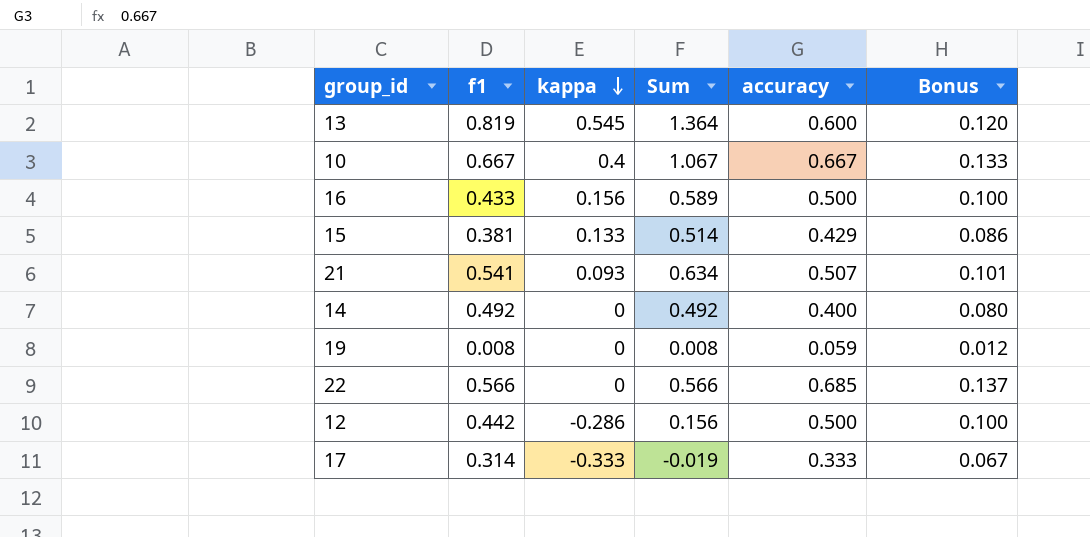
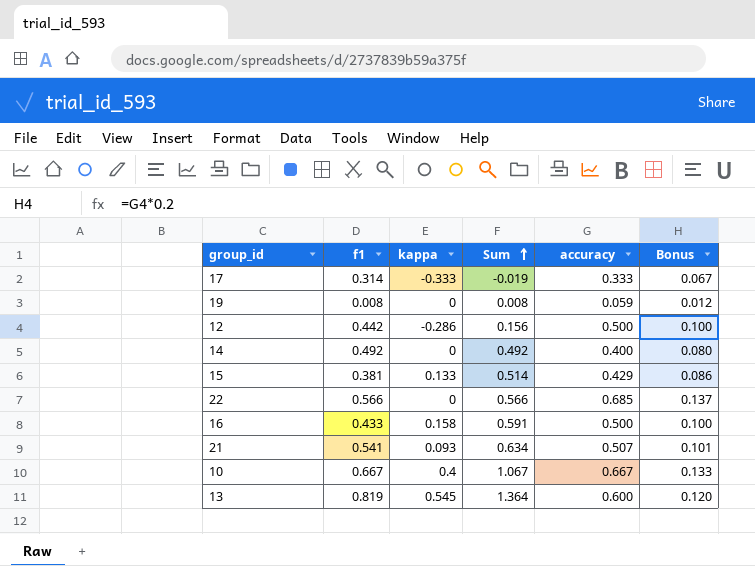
row order: kappa descending -> Sum ascending
16 | kappa: 0.156 -> 0.158
16 | Sum: 0.589 -> 0.591

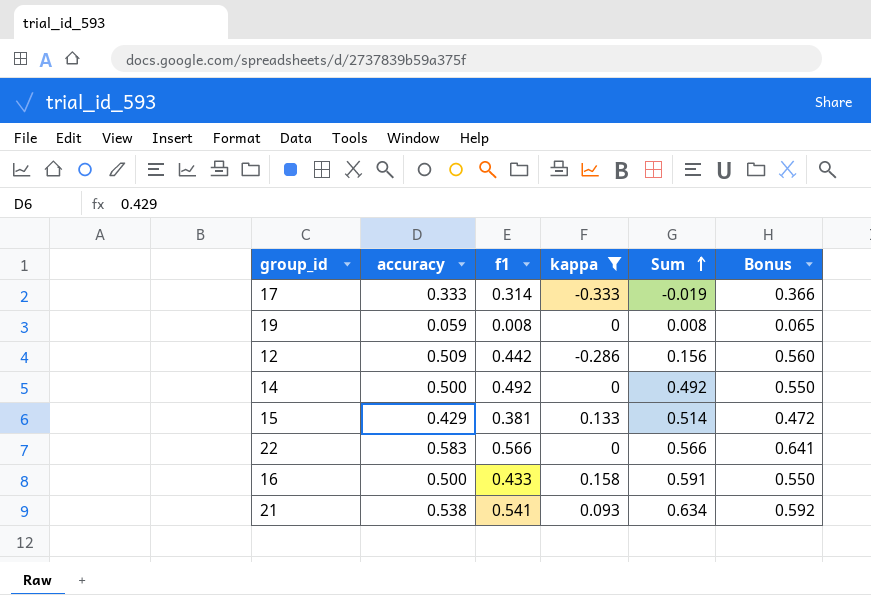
filter: none -> kappa <= 0.158
column accuracy | position: 5 -> 2
column Bonus | formula: [accuracy] * 0.2 -> [accuracy] * 1.1
12 | accuracy: 0.500 -> 0.509
14 | accuracy: 0.400 -> 0.500
22 | accuracy: 0.685 -> 0.583
21 | accuracy: 0.507 -> 0.538

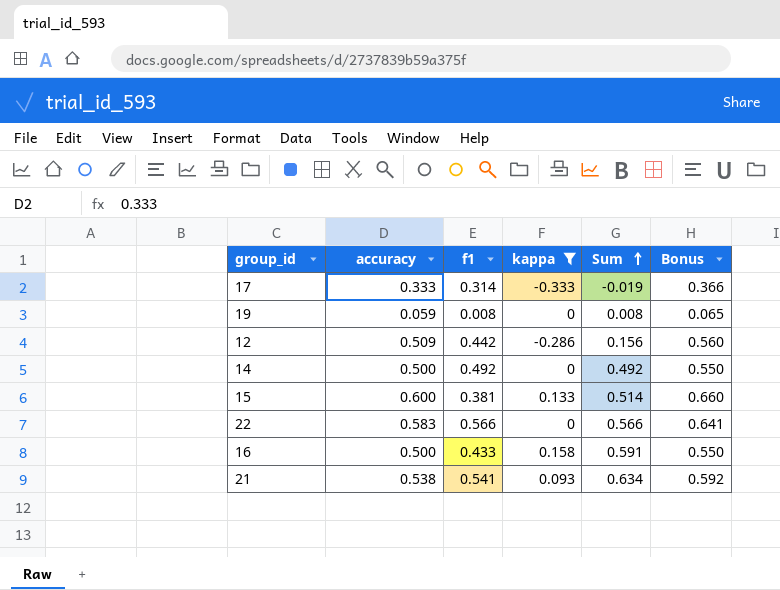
15 | accuracy: 0.429 -> 0.600
15 | Bonus: 0.472 -> 0.660

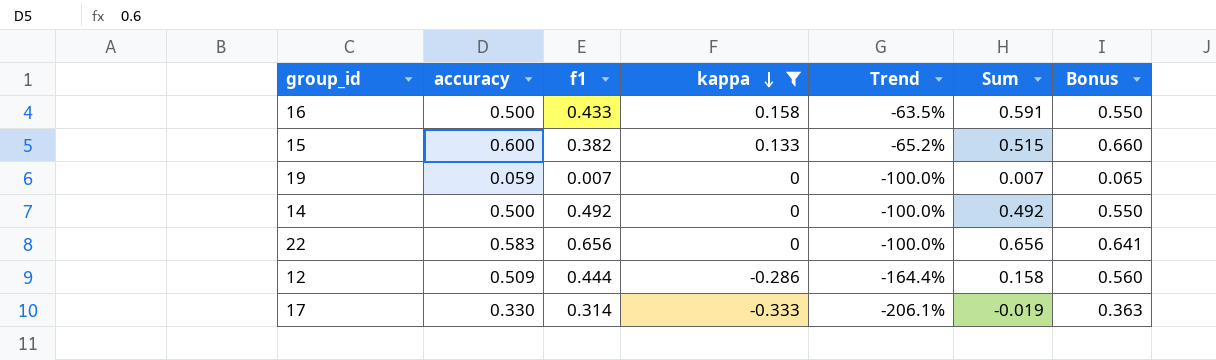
row order: Sum ascending -> kappa descending
column Trend | formula: none -> ([kappa] - [f1]) / [f1]
row 21: 0.538 | 0.541 | 0.093 | 0.634 | 0.592 -> none
15 | f1: 0.381 -> 0.382
15 | Sum: 0.514 -> 0.515
19 | f1: 0.008 -> 0.007
19 | Sum: 0.008 -> 0.007
22 | f1: 0.566 -> 0.656
22 | Sum: 0.566 -> 0.656
12 | f1: 0.442 -> 0.444
12 | Sum: 0.156 -> 0.158
17 | accuracy: 0.333 -> 0.330
17 | Bonus: 0.366 -> 0.363

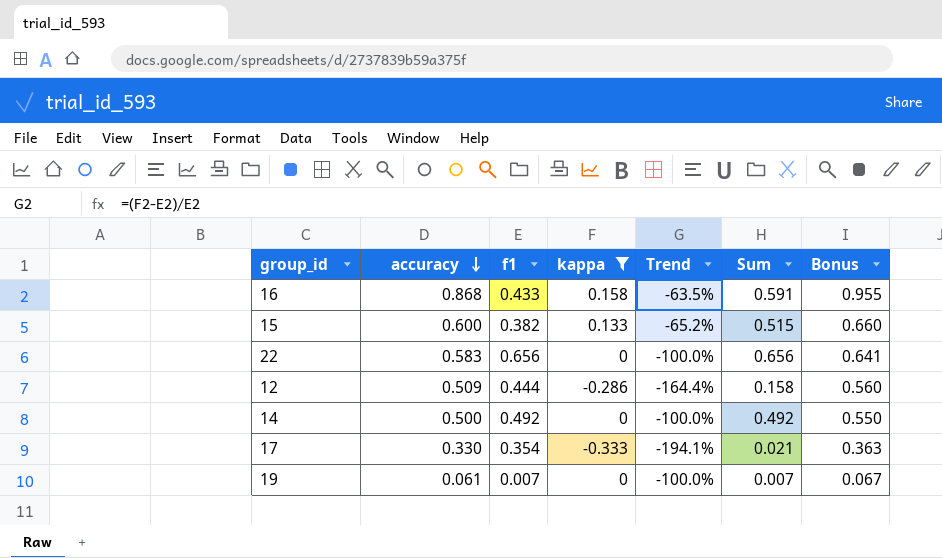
row order: kappa descending -> accuracy descending
16 | accuracy: 0.500 -> 0.868
16 | Bonus: 0.550 -> 0.955
17 | f1: 0.314 -> 0.354
17 | Trend: -206.1% -> -194.1%
17 | Sum: -0.019 -> 0.021
19 | accuracy: 0.059 -> 0.061
19 | Bonus: 0.065 -> 0.067

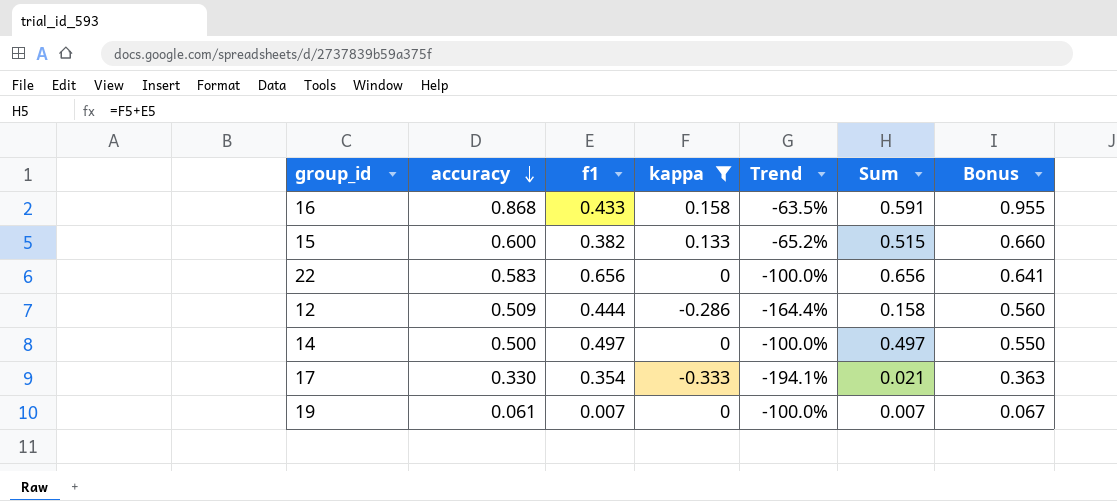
14 | f1: 0.492 -> 0.497
14 | Sum: 0.492 -> 0.497

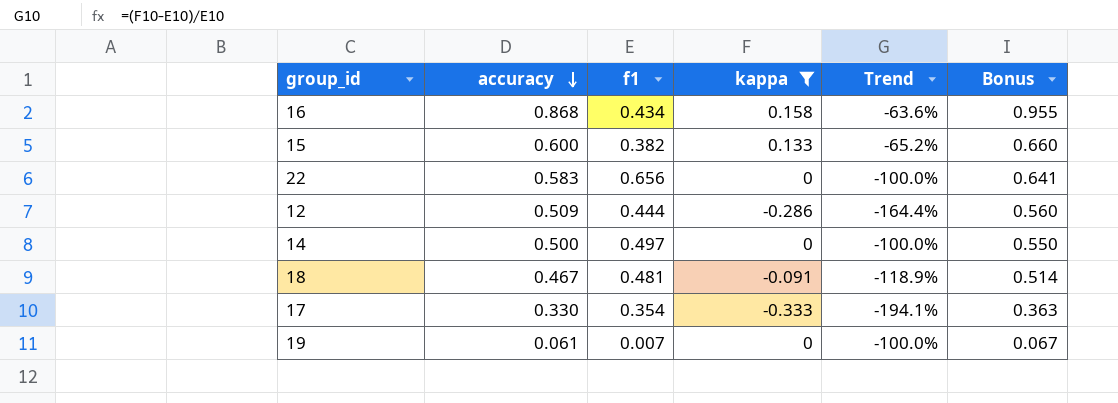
column Sum | formula: [f1] + [kappa] -> none
16 | f1: 0.433 -> 0.434
16 | Trend: -63.5% -> -63.6%
row 18: none -> 0.467 | 0.481 | -0.091 | -118.9% | 0.514

